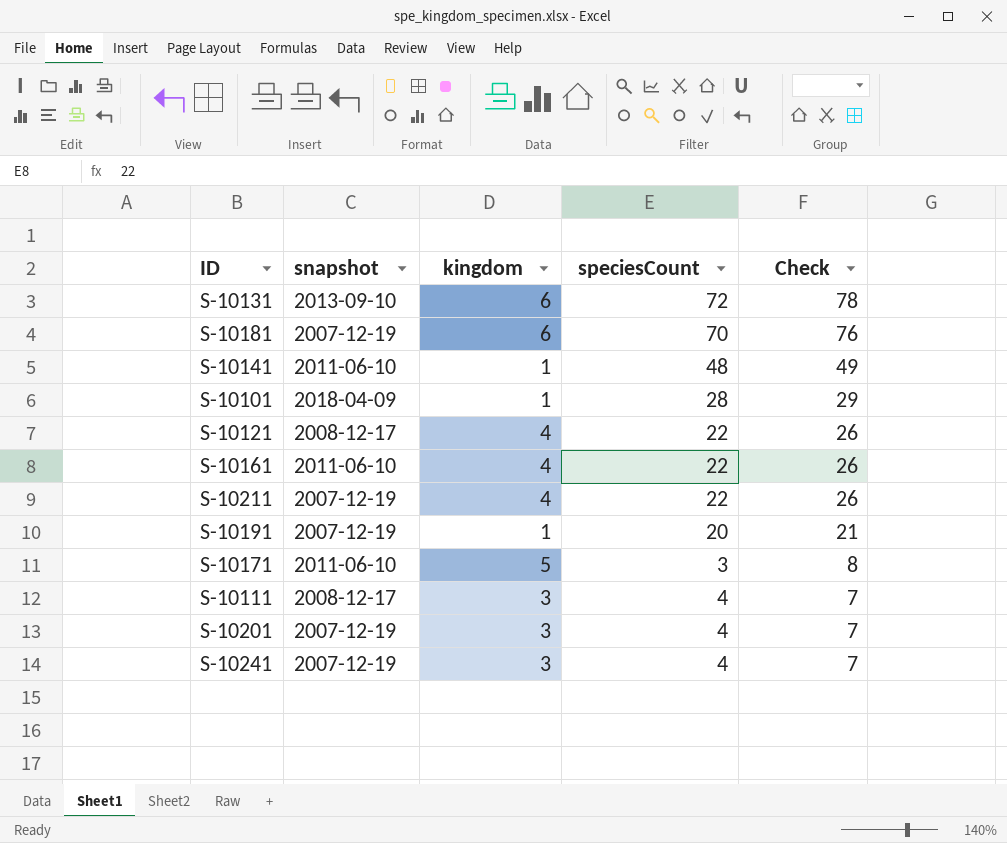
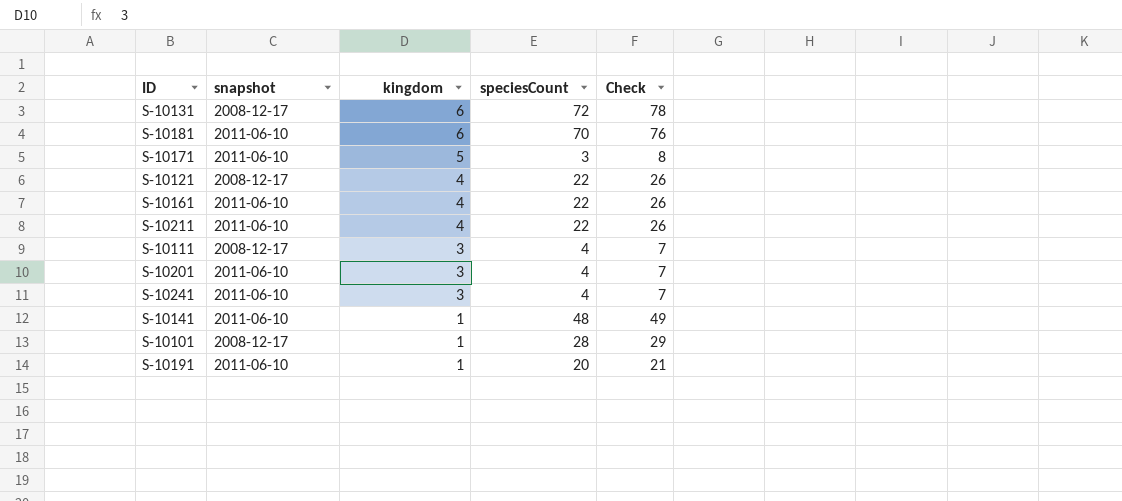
row order: Check descending -> kingdom descending
S-10131 | snapshot: 2013-09-10 -> 2008-12-17
S-10181 | snapshot: 2007-12-19 -> 2011-06-10
S-10211 | snapshot: 2007-12-19 -> 2011-06-10
S-10201 | snapshot: 2007-12-19 -> 2011-06-10
S-10241 | snapshot: 2007-12-19 -> 2011-06-10
S-10101 | snapshot: 2018-04-09 -> 2008-12-17
S-10191 | snapshot: 2007-12-19 -> 2011-06-10

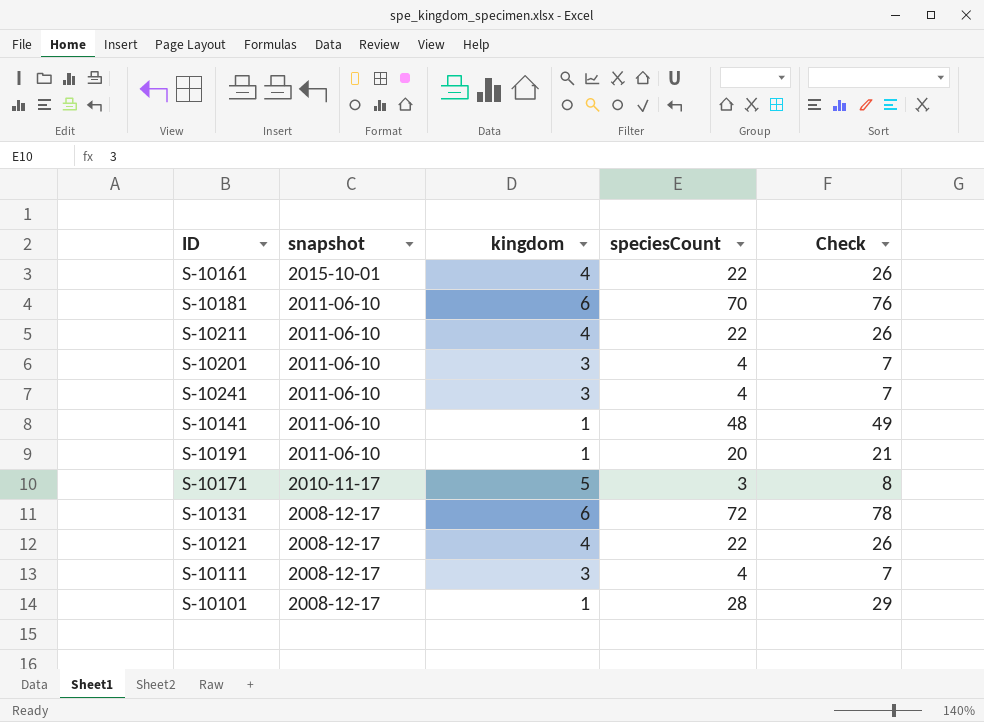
row order: kingdom descending -> snapshot descending
S-10161 | snapshot: 2011-06-10 -> 2015-10-01
S-10171 | snapshot: 2011-06-10 -> 2010-11-17

